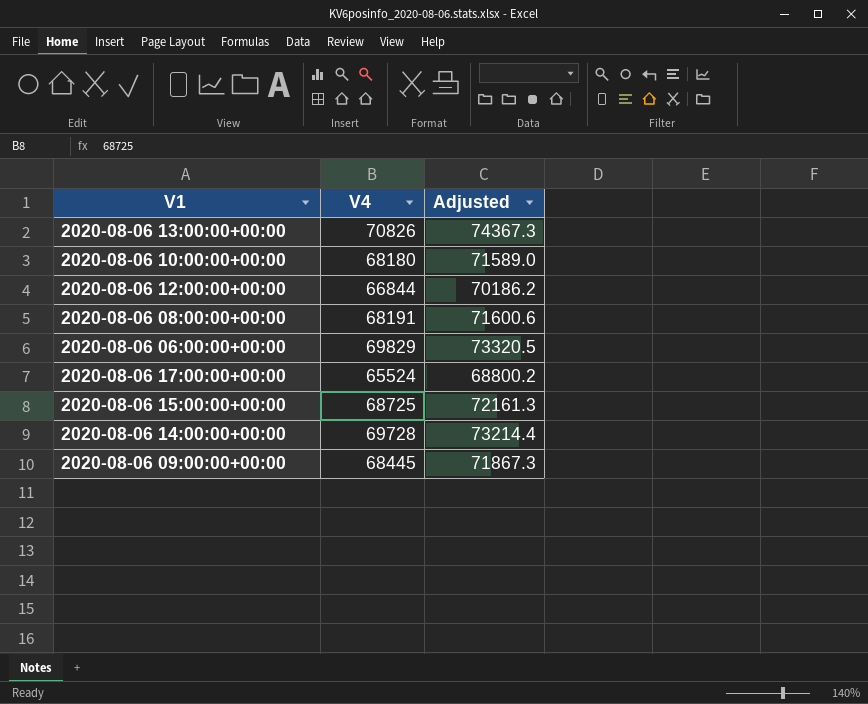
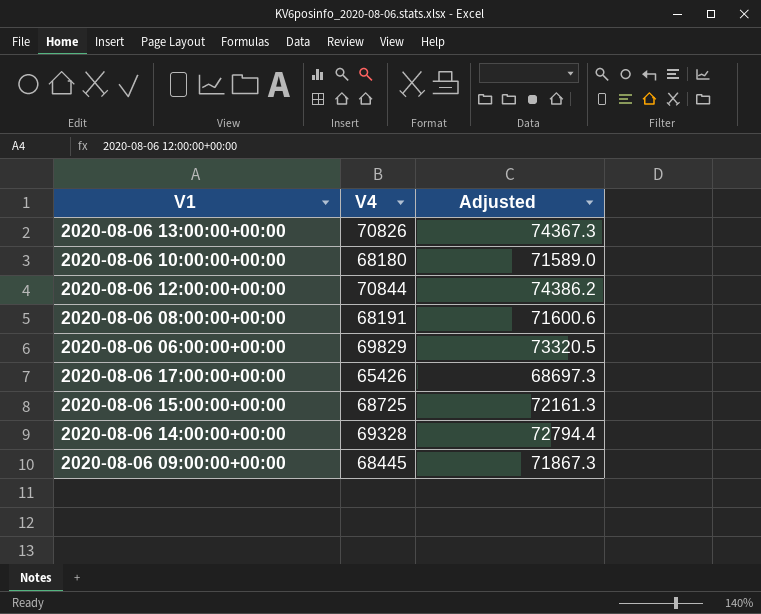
2020-08-06 12:00:00+00:00 | V4: 66844 -> 70844
2020-08-06 12:00:00+00:00 | Adjusted: 70186.2 -> 74386.2
2020-08-06 17:00:00+00:00 | V4: 65524 -> 65426
2020-08-06 17:00:00+00:00 | Adjusted: 68800.2 -> 68697.3
2020-08-06 14:00:00+00:00 | V4: 69728 -> 69328
2020-08-06 14:00:00+00:00 | Adjusted: 73214.4 -> 72794.4

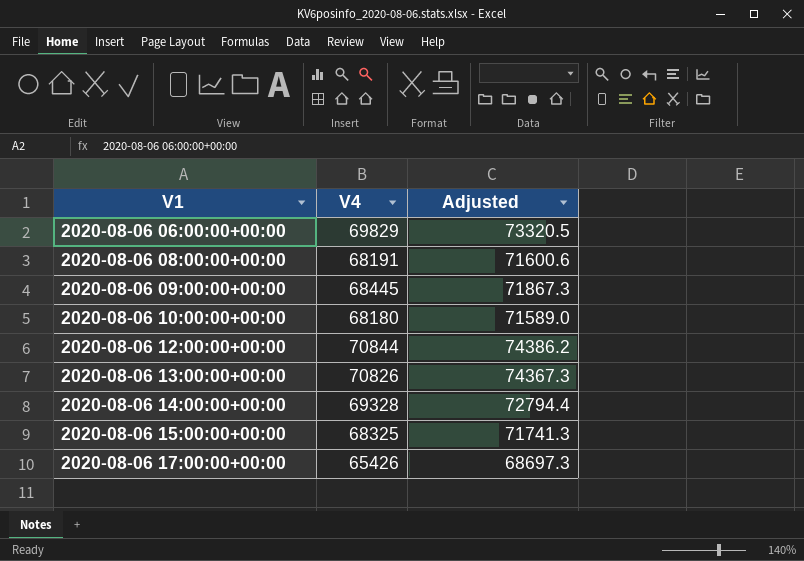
row order: none -> V1 ascending
2020-08-06 15:00:00+00:00 | V4: 68725 -> 68325
2020-08-06 15:00:00+00:00 | Adjusted: 72161.3 -> 71741.3

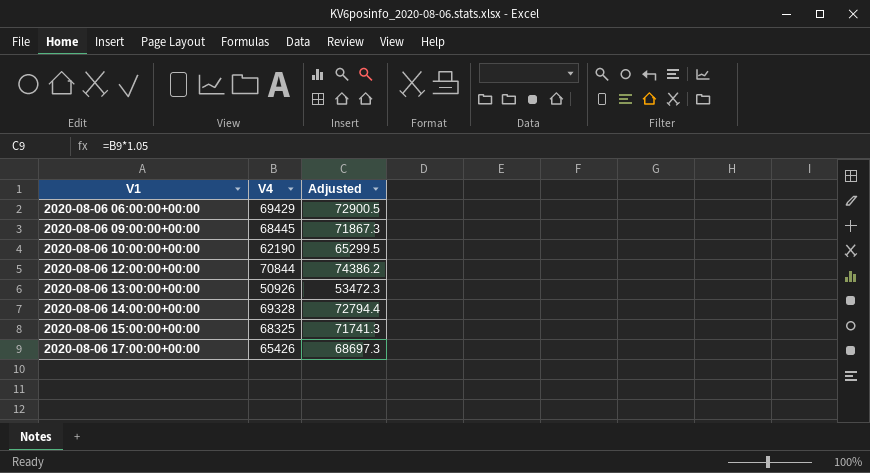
row 2020-08-06 08:00:00+00:00: 68191 | 71600.6 -> none
2020-08-06 06:00:00+00:00 | V4: 69829 -> 69429
2020-08-06 06:00:00+00:00 | Adjusted: 73320.5 -> 72900.5
2020-08-06 10:00:00+00:00 | V4: 68180 -> 62190
2020-08-06 10:00:00+00:00 | Adjusted: 71589.0 -> 65299.5
2020-08-06 13:00:00+00:00 | V4: 70826 -> 50926
2020-08-06 13:00:00+00:00 | Adjusted: 74367.3 -> 53472.3

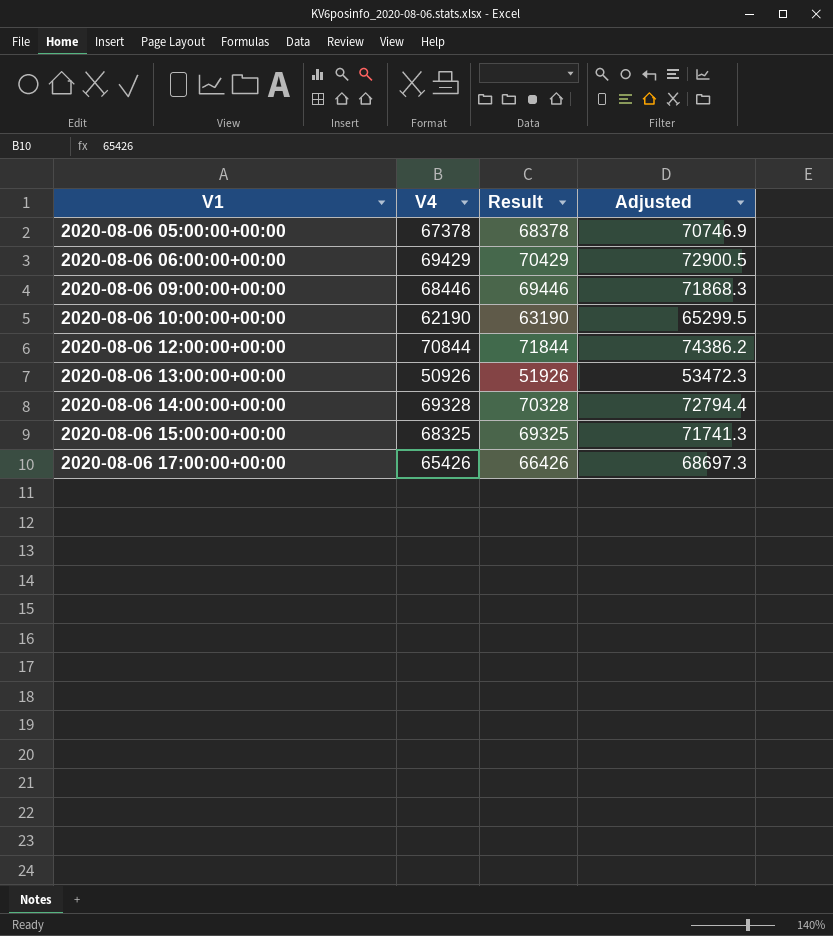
column Result | formula: none -> [V4] + 1000
row 2020-08-06 05:00:00+00:00: none -> 67378 | 68378 | 70746.9
2020-08-06 09:00:00+00:00 | V4: 68445 -> 68446
2020-08-06 09:00:00+00:00 | Adjusted: 71867.3 -> 71868.3

